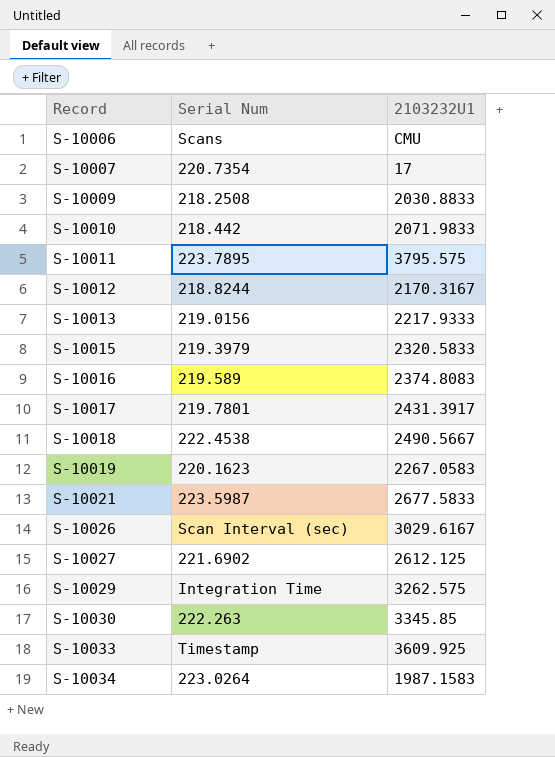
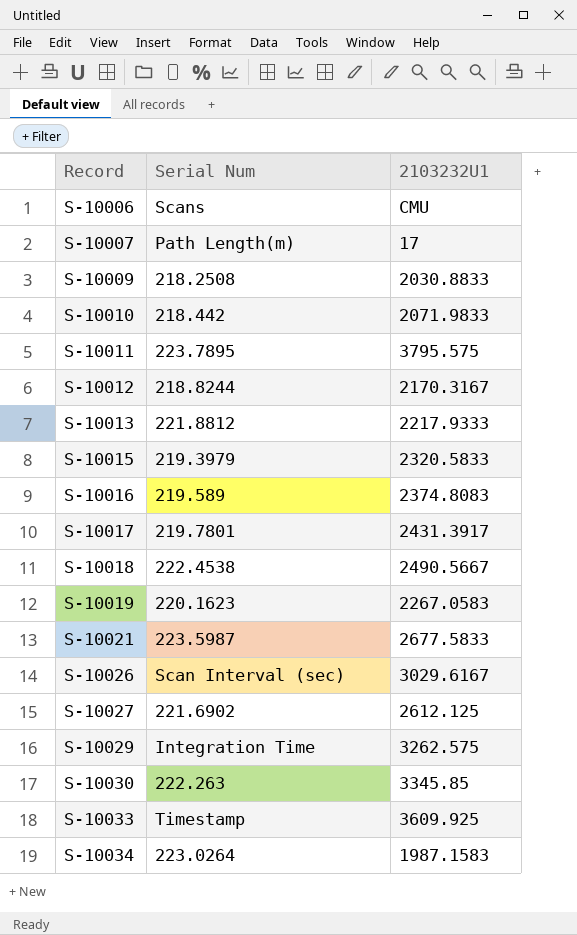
S-10007 | Serial Num: 220.7354 -> Path Length(m)
S-10013 | Serial Num: 219.0156 -> 221.8812

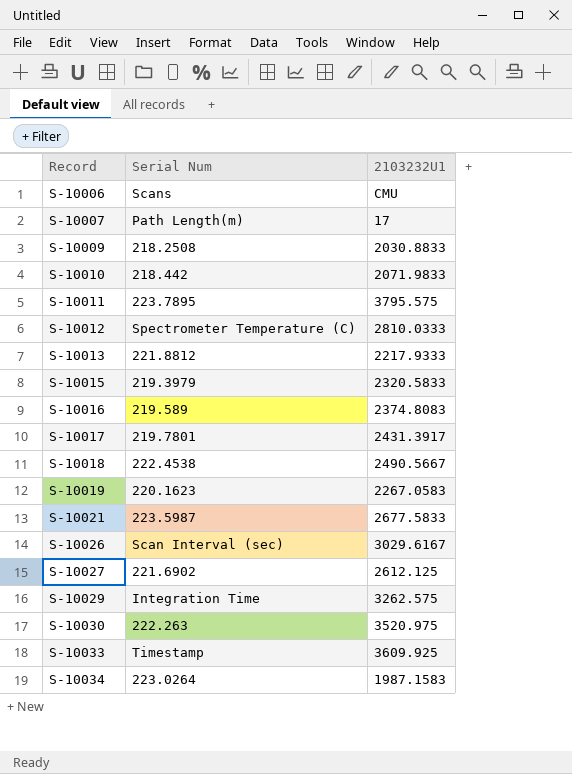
S-10012 | Serial Num: 218.8244 -> Spectrometer Temperature (C)
S-10012 | 2103232U1: 2170.3167 -> 2810.0333
S-10030 | 2103232U1: 3345.85 -> 3520.975

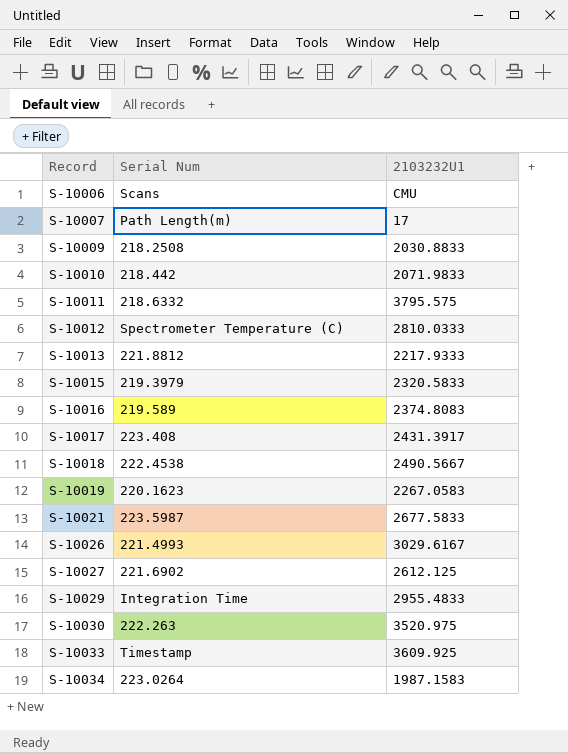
S-10011 | Serial Num: 223.7895 -> 218.6332
S-10017 | Serial Num: 219.7801 -> 223.408
S-10026 | Serial Num: Scan Interval (sec) -> 221.4993
S-10029 | 2103232U1: 3262.575 -> 2955.4833

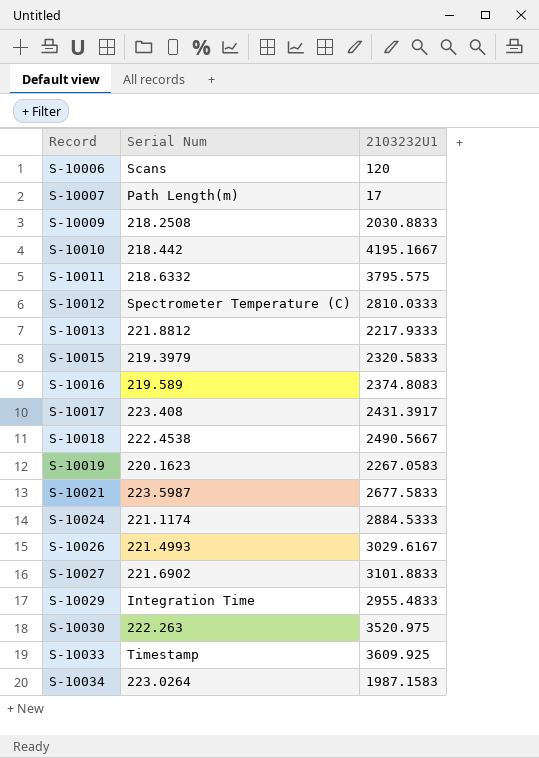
S-10006 | 2103232U1: CMU -> 120
S-10010 | 2103232U1: 2071.9833 -> 4195.1667
row S-10024: none -> 221.1174 | 2884.5333
S-10027 | 2103232U1: 2612.125 -> 3101.8833

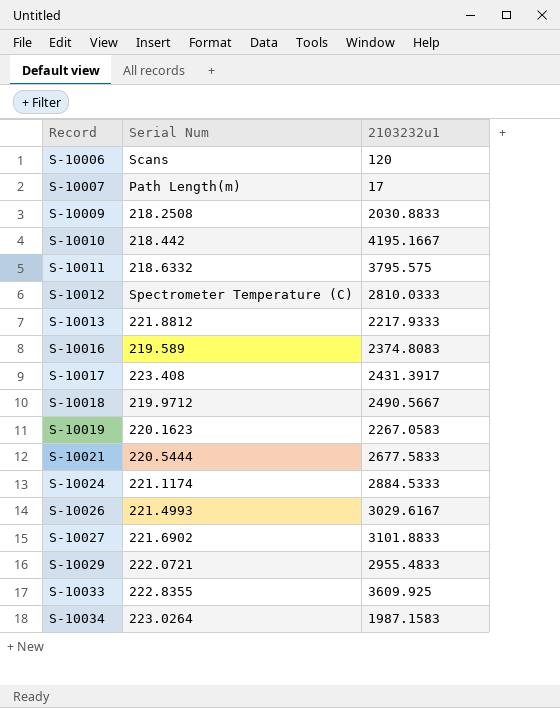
column name: 2103232U1 -> 2103232u1
row S-10015: 219.3979 | 2320.5833 -> none
row S-10030: 222.263 | 3520.975 -> none
S-10018 | Serial Num: 222.4538 -> 219.9712
S-10021 | Serial Num: 223.5987 -> 220.5444
S-10029 | Serial Num: Integration Time -> 222.0721
S-10033 | Serial Num: Timestamp -> 222.8355

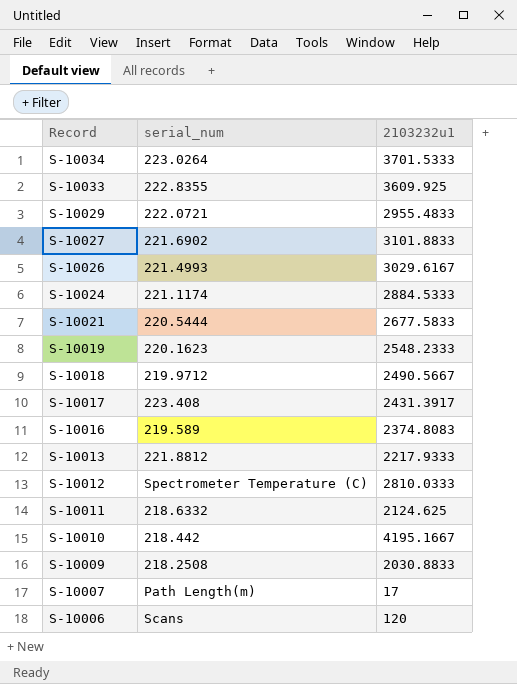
row order: Record ascending -> Record descending
column name: Serial Num -> serial_num
S-10034 | 2103232u1: 1987.1583 -> 3701.5333
S-10019 | 2103232u1: 2267.0583 -> 2548.2333
S-10011 | 2103232u1: 3795.575 -> 2124.625

